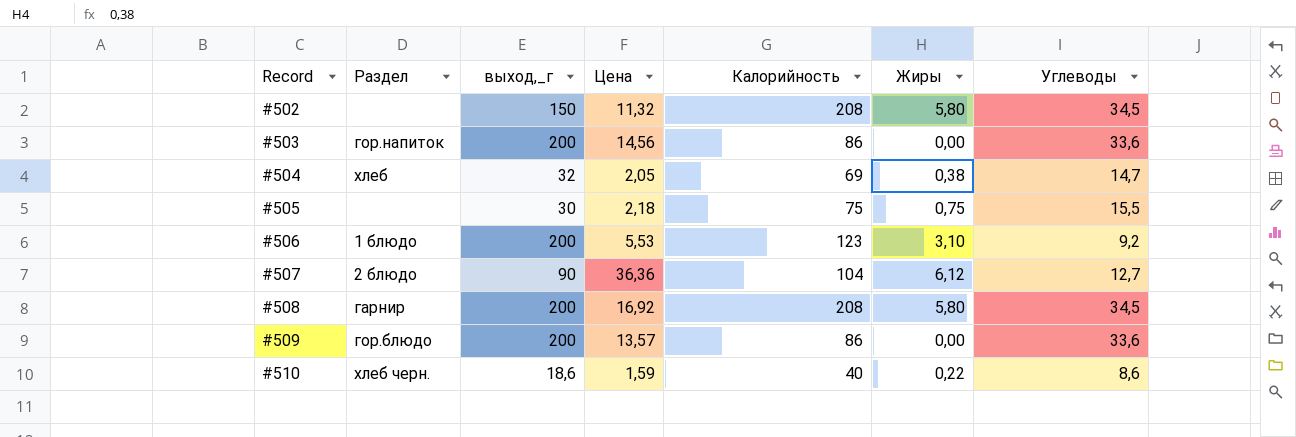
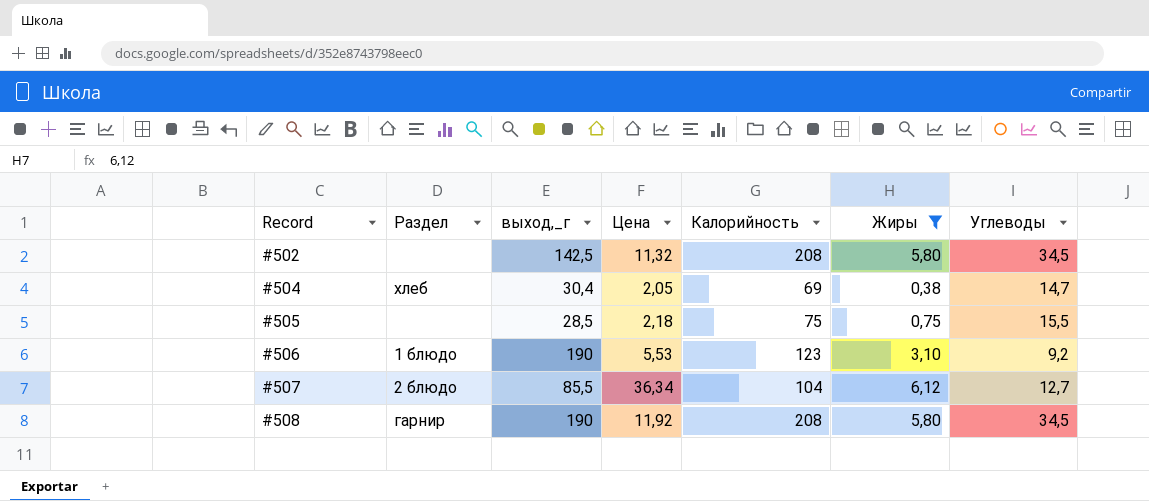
filter: none -> Жиры >= 0,38
#502 | выход,_г: 150 -> 142,5
#504 | выход,_г: 32 -> 30,4
#505 | выход,_г: 30 -> 28,5
#506 | выход,_г: 200 -> 190
#507 | выход,_г: 90 -> 85,5
#507 | Цена: 36,36 -> 36,34
#508 | выход,_г: 200 -> 190
#508 | Цена: 16,92 -> 11,92

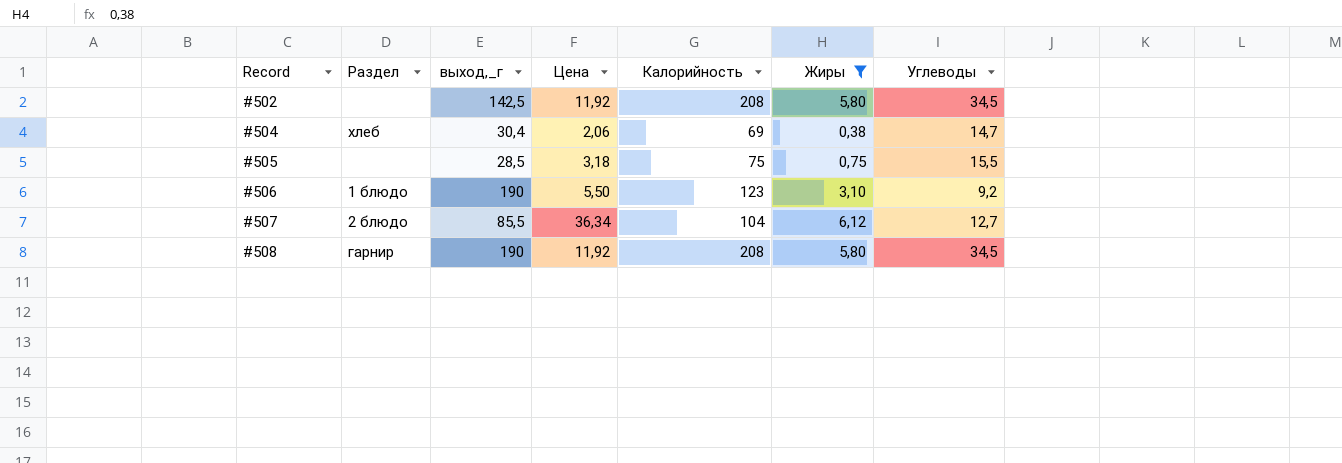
#502 | Цена: 11,32 -> 11,92
#504 | Цена: 2,05 -> 2,06
#505 | Цена: 2,18 -> 3,18
#506 | Цена: 5,53 -> 5,50

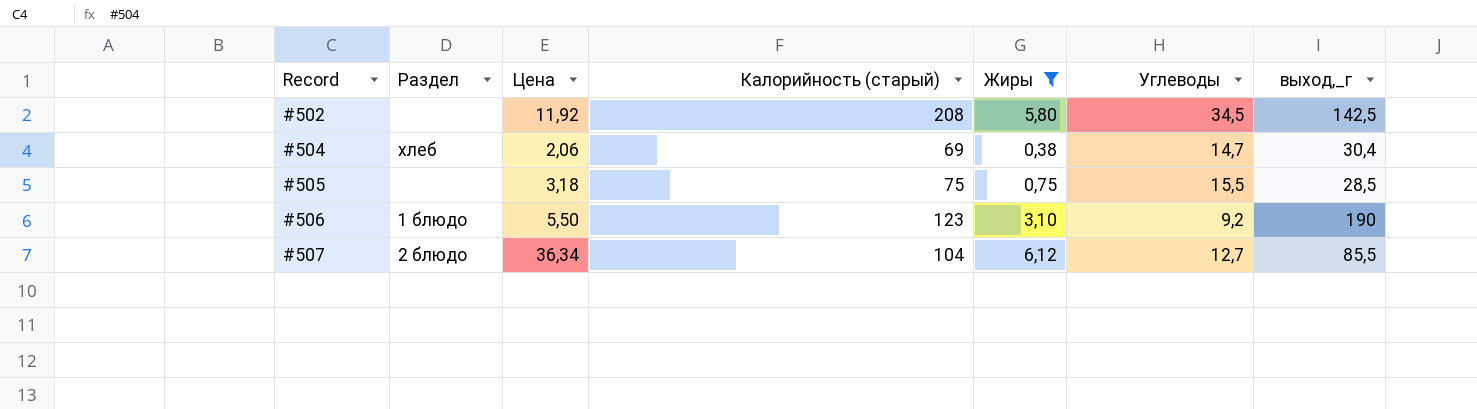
column name: Калорийность -> Калорийность (старый)
column выход,_г | position: 3 -> 7
row #508: гарнир | 190 | 11,92 | 208 | 5,80 | 34,5 -> none

